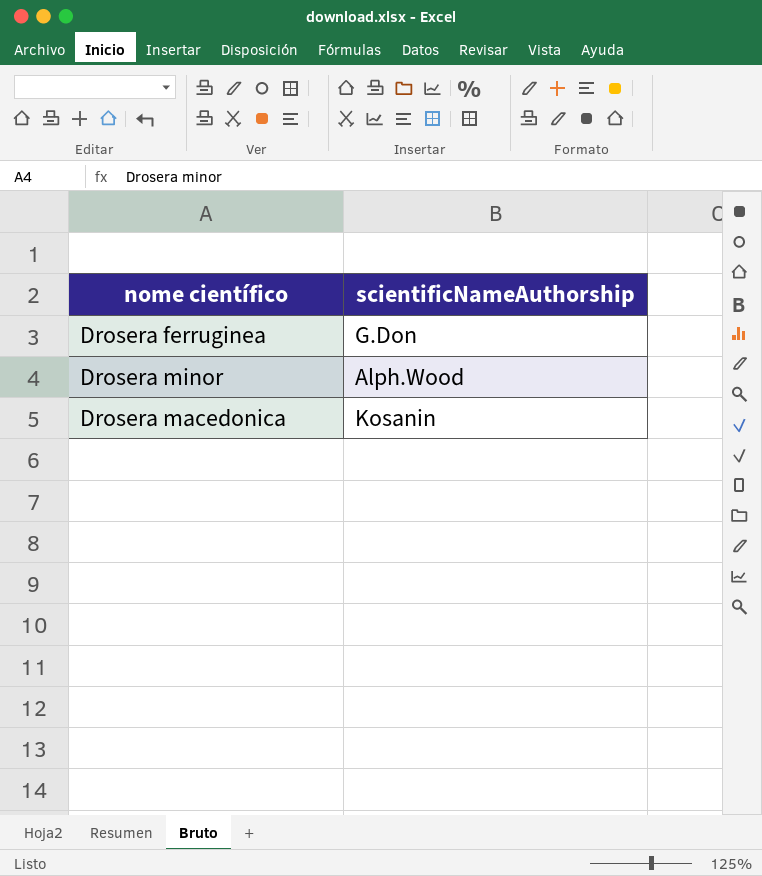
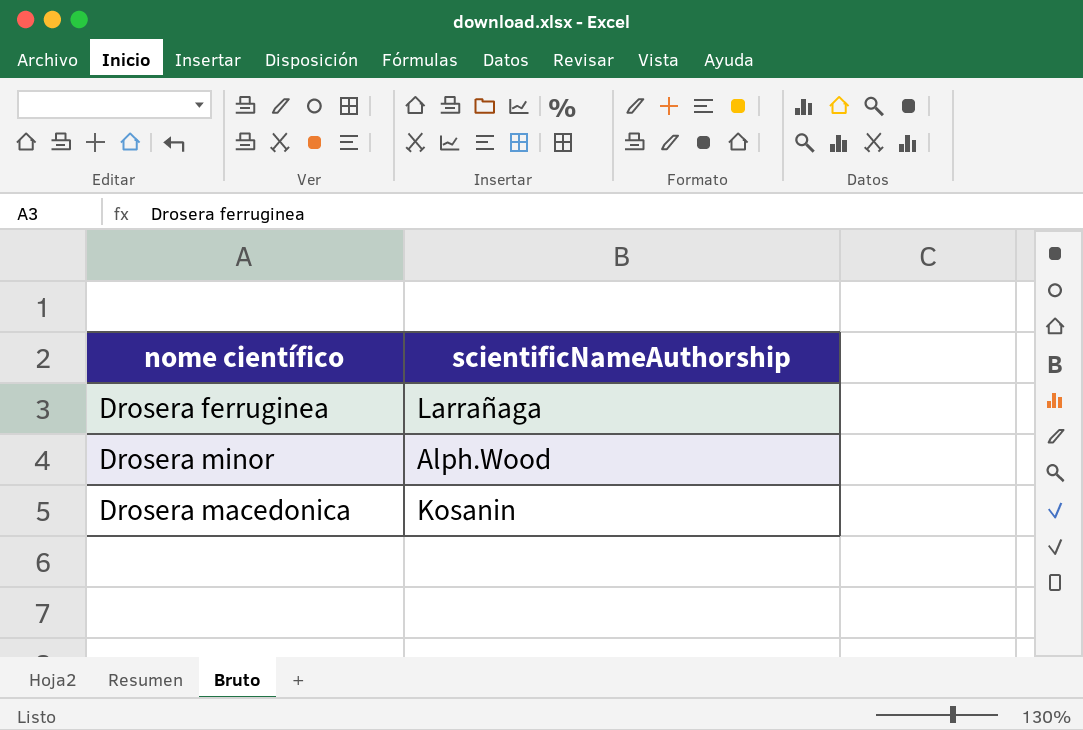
Drosera ferruginea | scientificNameAuthorship: G.Don -> Larrañaga

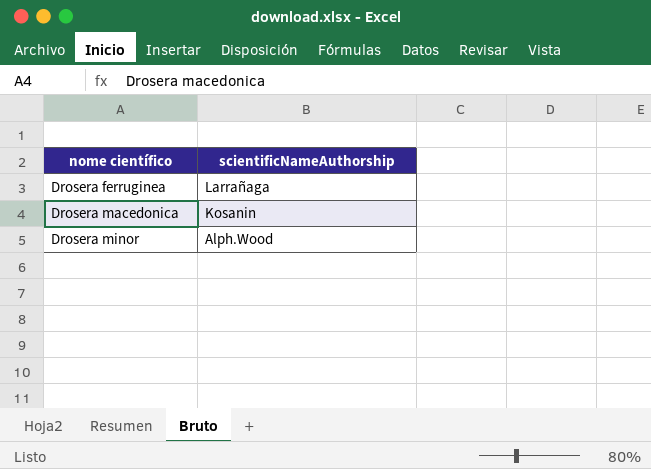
row order: none -> nome científico ascending

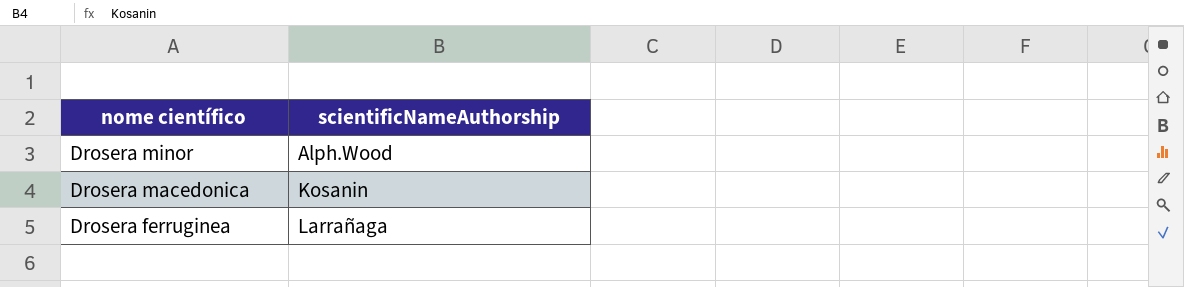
row order: nome científico ascending -> nome científico descending

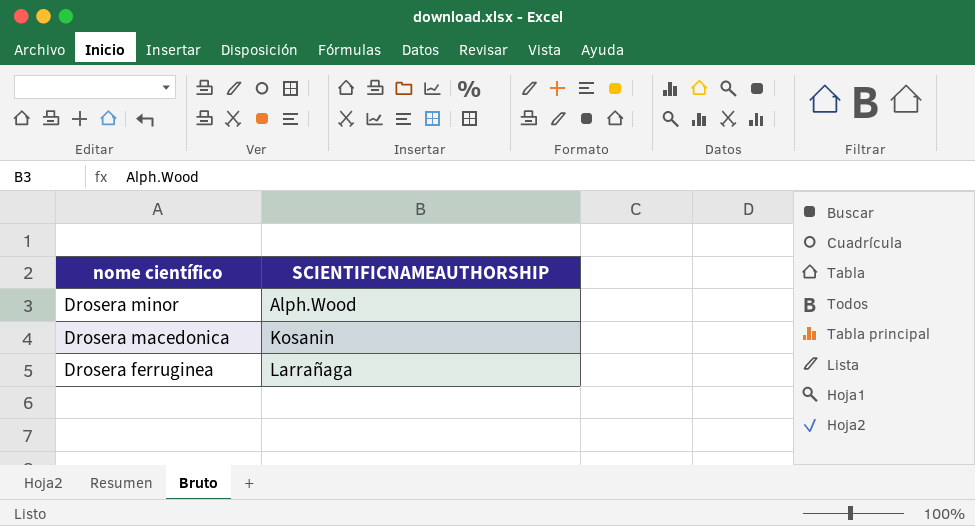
column name: scientificNameAuthorship -> SCIENTIFICNAMEAUTHORSHIP

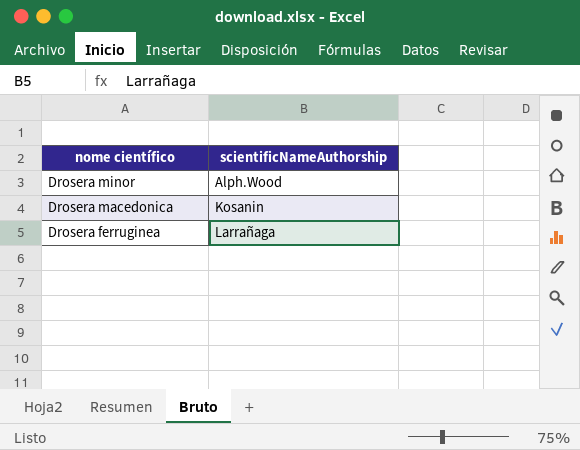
column name: SCIENTIFICNAMEAUTHORSHIP -> scientificNameAuthorship

